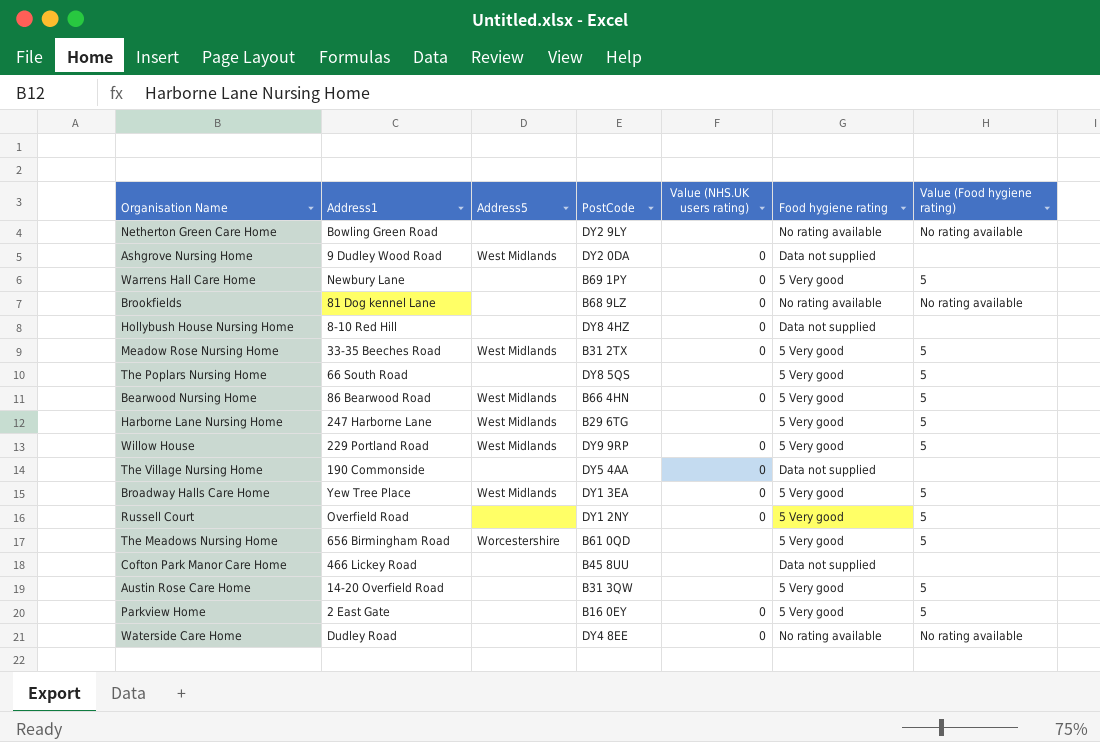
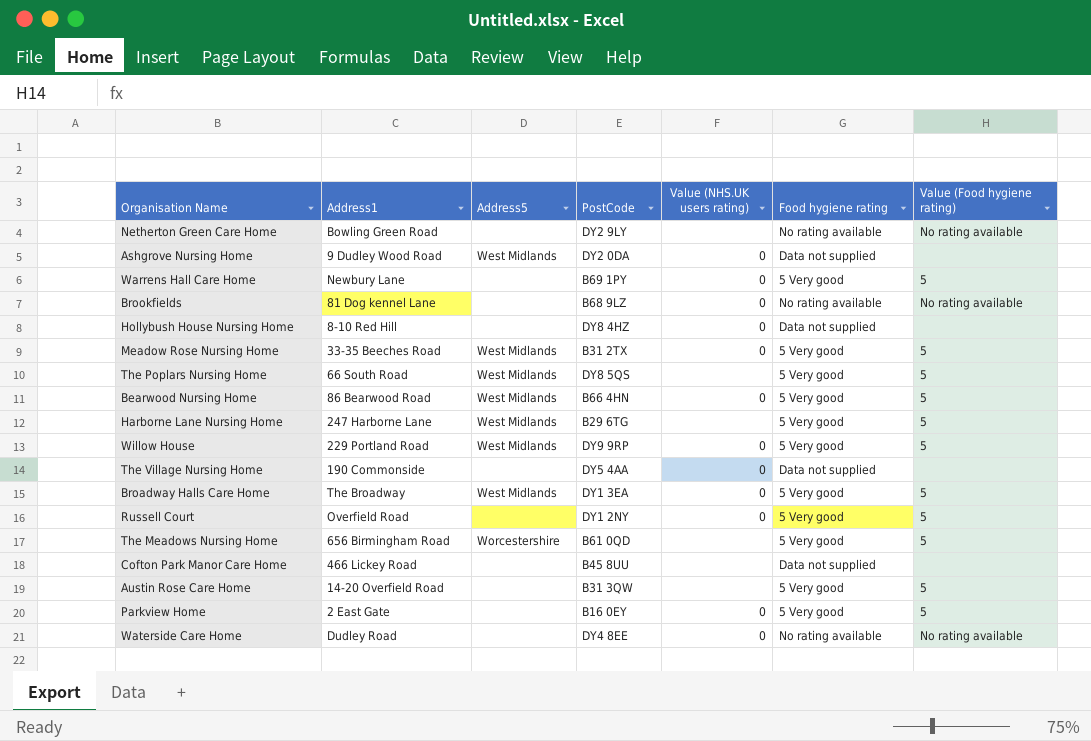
The Poplars Nursing Home | Address5: none -> West Midlands
Broadway Halls Care Home | Address1: Yew Tree Place -> The Broadway

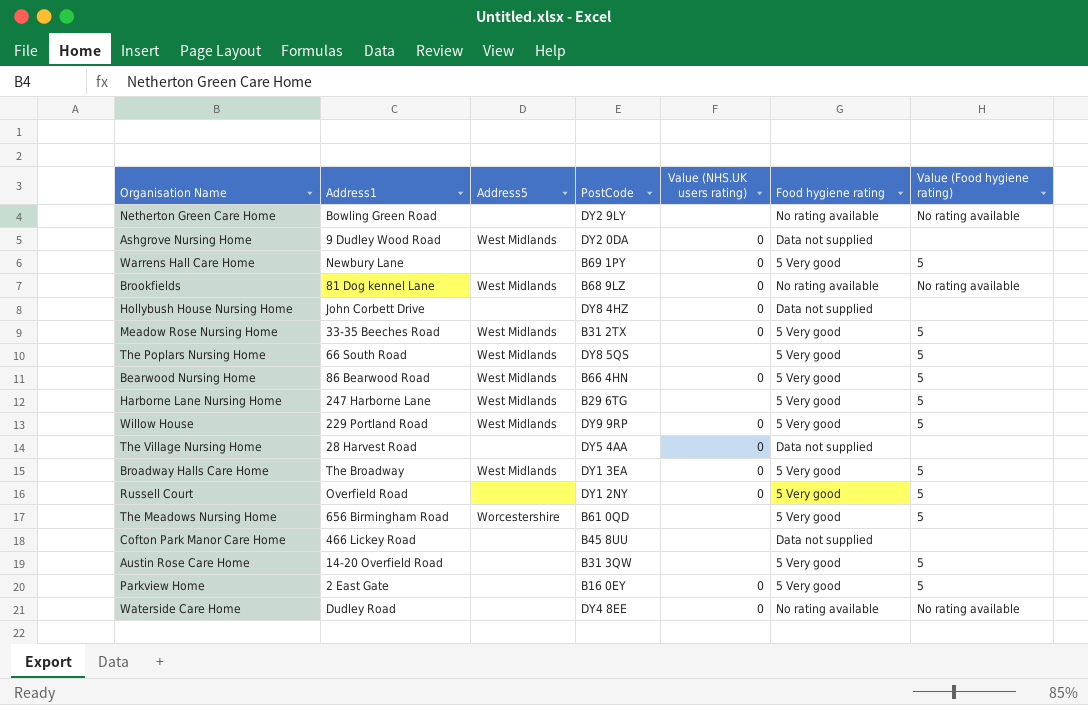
Brookfields | Address5: none -> West Midlands
Hollybush House Nursing Home | Address1: 8-10 Red Hill -> John Corbett Drive
The Village Nursing Home | Address1: 190 Commonside -> 28 Harvest Road

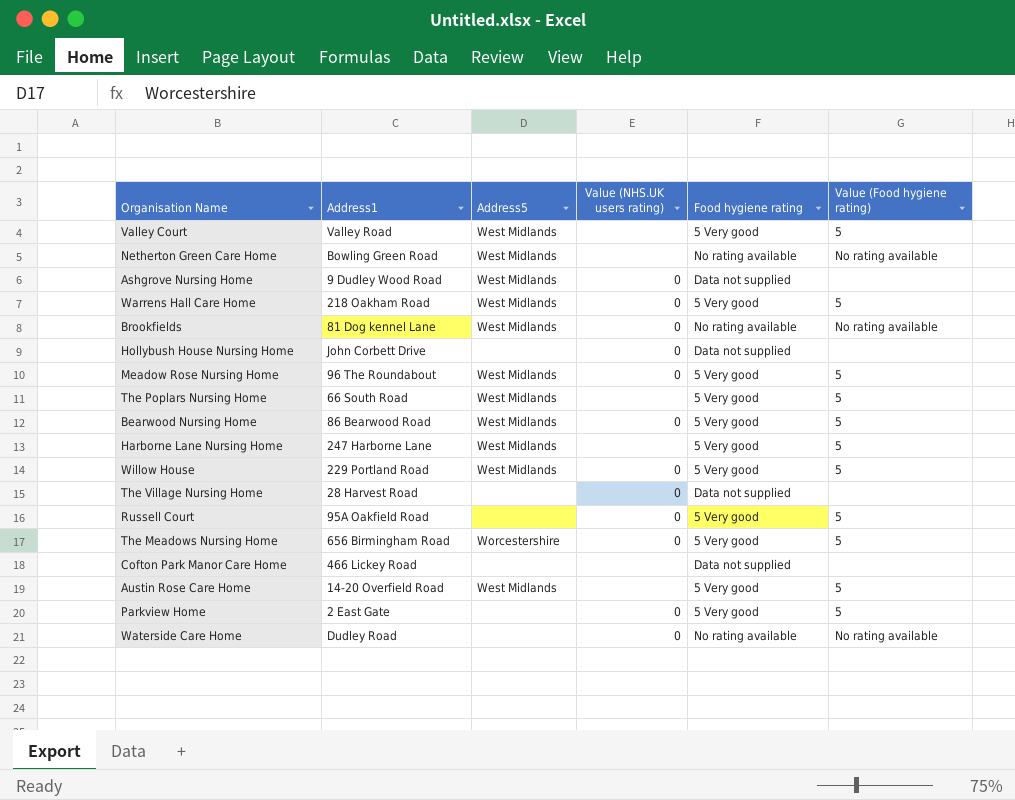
column PostCode | position: 4 -> none
row Broadway Halls Care Home: The Broadway | West Midlands | DY1 3EA | 0 | 5 Very good | 5 -> none
row Valley Court: none -> Valley Road | West Midlands | none | 5 Very good | 5
Netherton Green Care Home | Address5: none -> West Midlands
Warrens Hall Care Home | Address1: Newbury Lane -> 218 Oakham Road
Warrens Hall Care Home | Address5: none -> West Midlands
Meadow Rose Nursing Home | Address1: 33-35 Beeches Road -> 96 The Roundabout
Russell Court | Address1: Overfield Road -> 95A Oakfield Road
The Meadows Nursing Home | Value (NHS.UK users rating): none -> 0
Austin Rose Care Home | Address5: none -> West Midlands

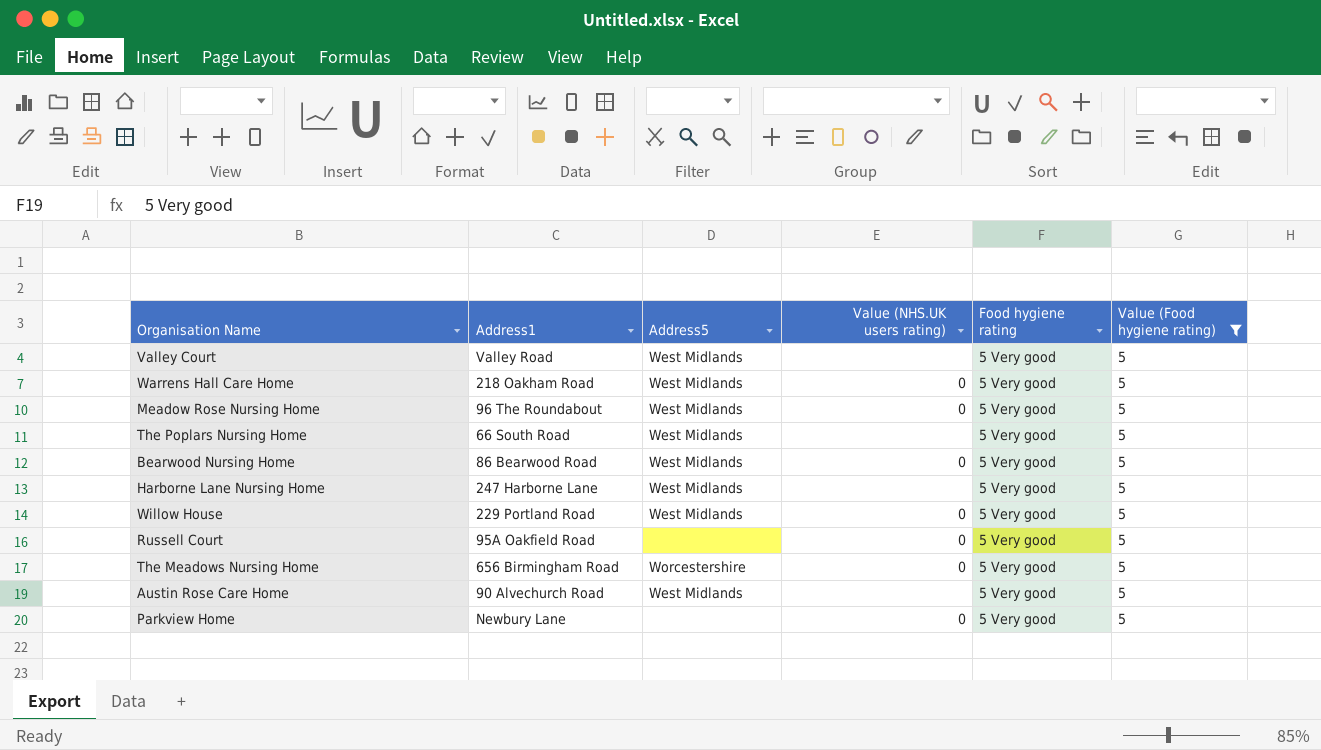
filter: none -> Value (Food hygiene rating) = 5
Austin Rose Care Home | Address1: 14-20 Overfield Road -> 90 Alvechurch Road
Parkview Home | Address1: 2 East Gate -> Newbury Lane

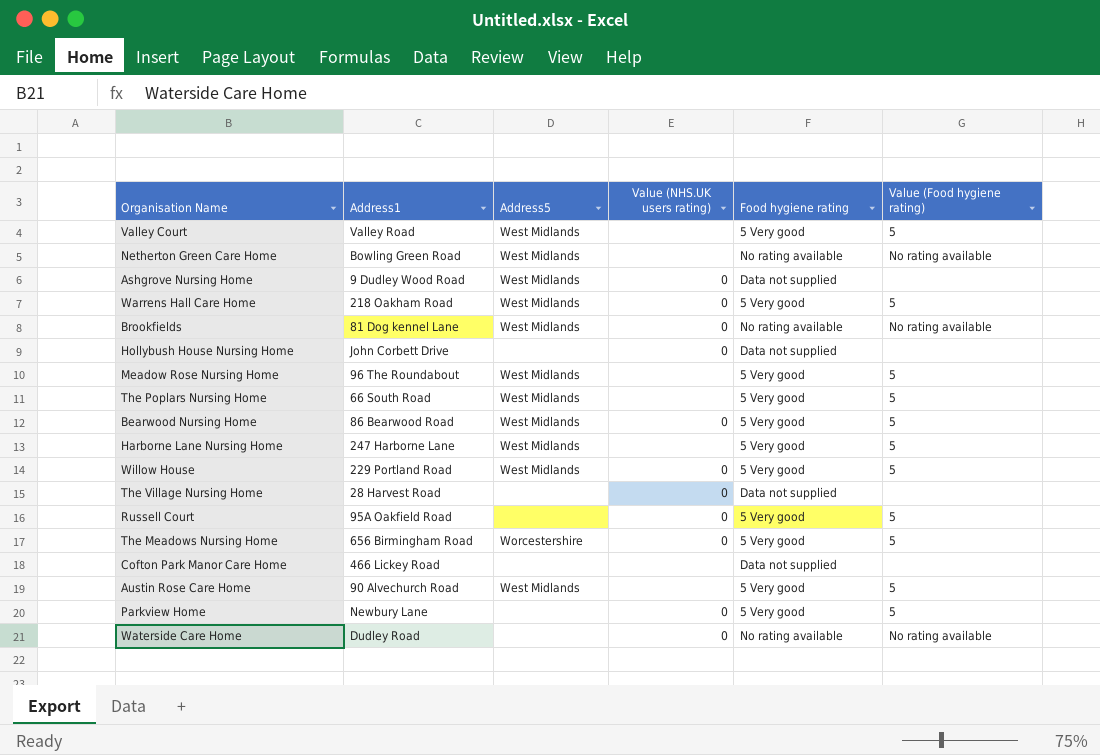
filter: Value (Food hygiene rating) = 5 -> none
Meadow Rose Nursing Home | Value (NHS.UK users rating): 0 -> none

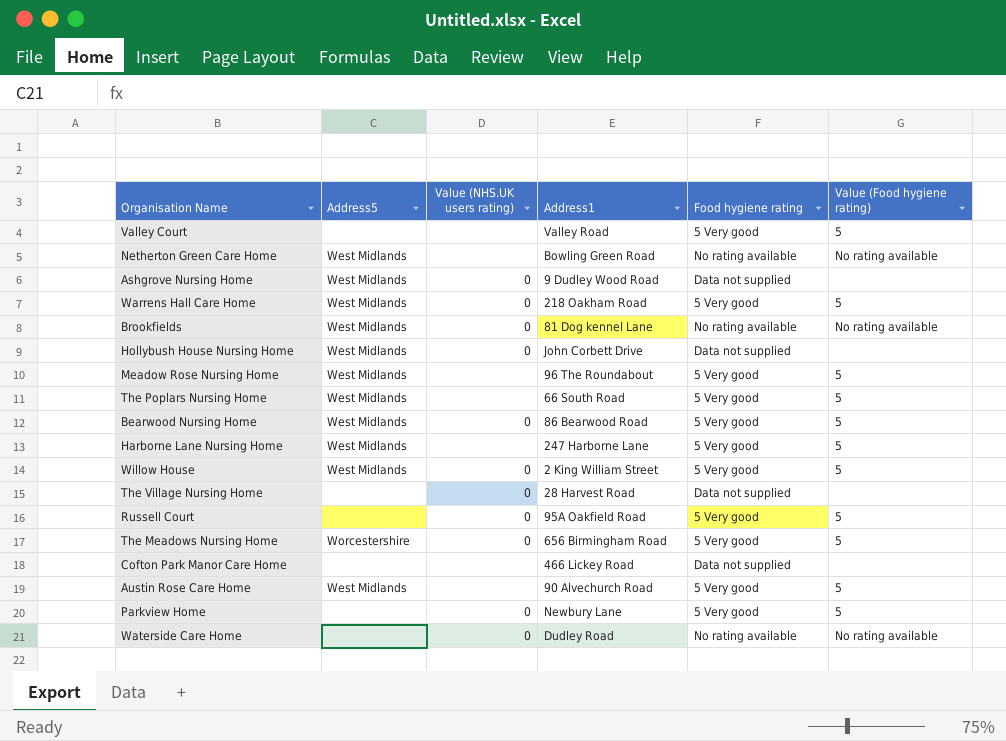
column Address1 | position: 2 -> 4
Valley Court | Address5: West Midlands -> none
Hollybush House Nursing Home | Address5: none -> West Midlands
Willow House | Address1: 229 Portland Road -> 2 King William Street

